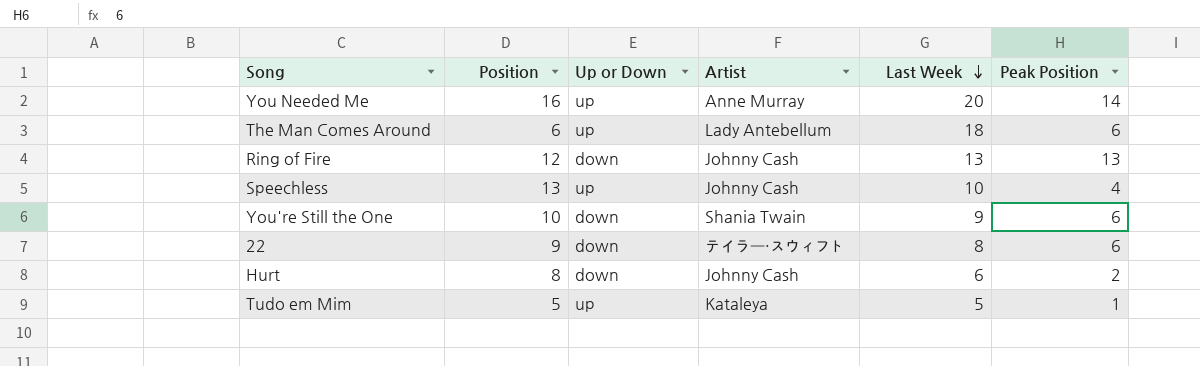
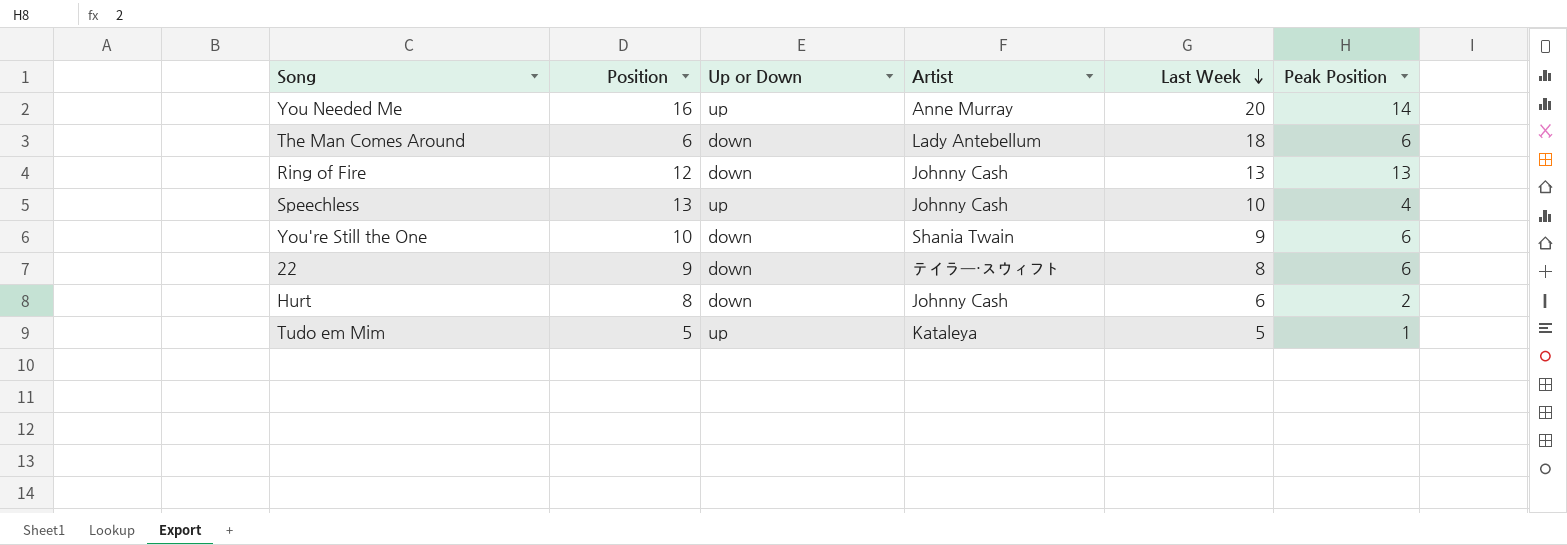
The Man Comes Around | Up or Down: up -> down

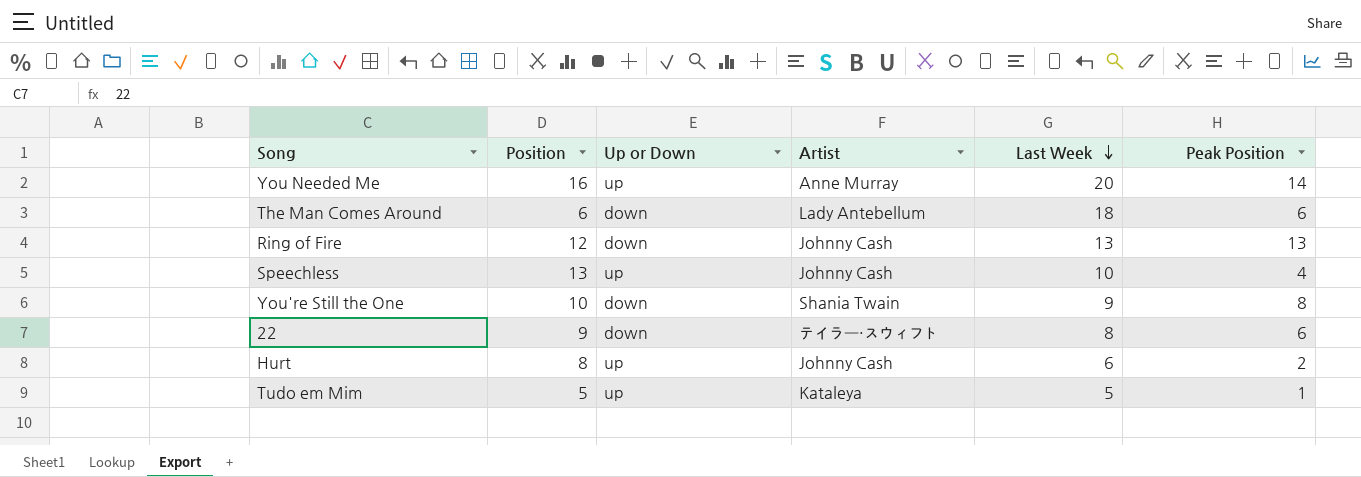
You're Still the One | Peak Position: 6 -> 8
Hurt | Up or Down: down -> up

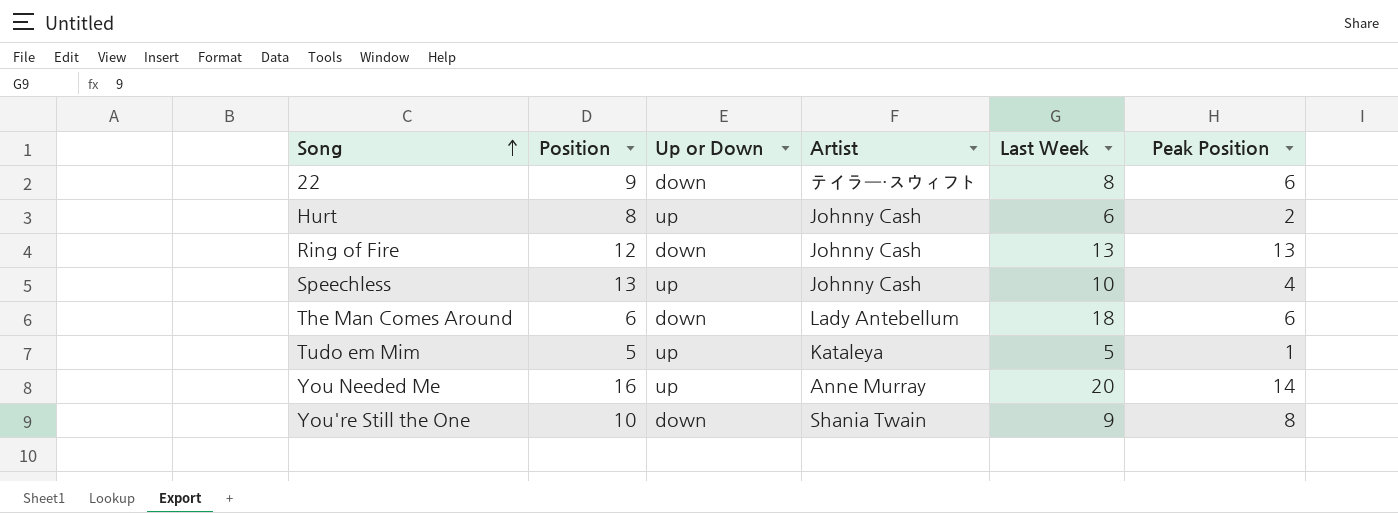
row order: Last Week descending -> Song ascending

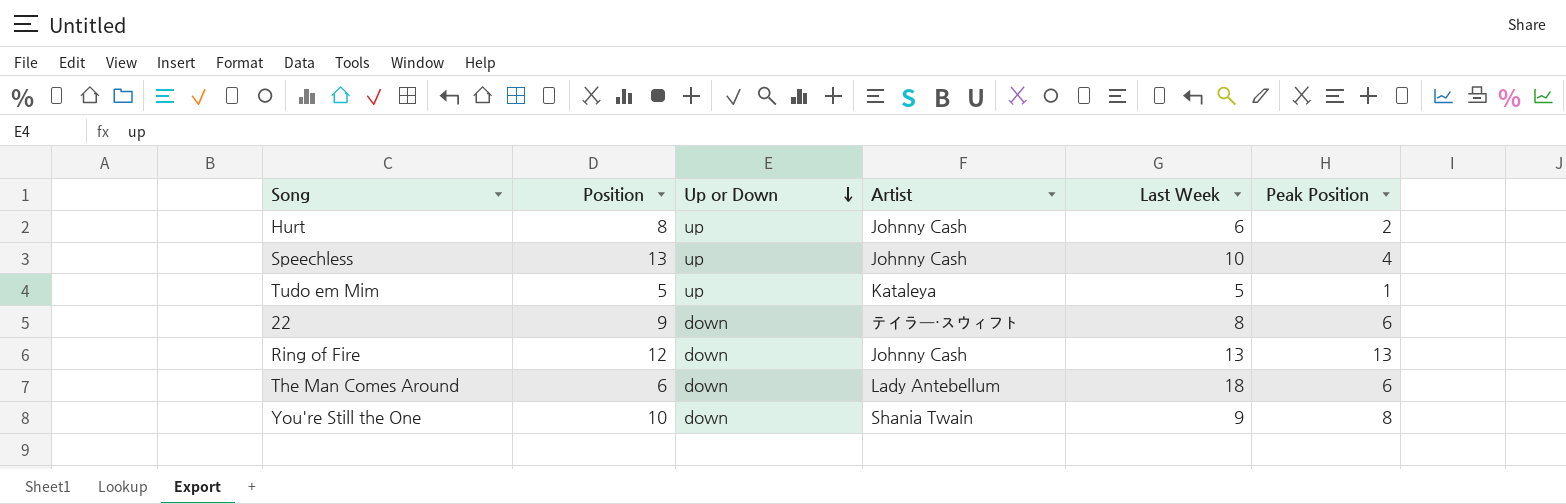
row order: Song ascending -> Up or Down descending
row You Needed Me: 16 | up | Anne Murray | 20 | 14 -> none

